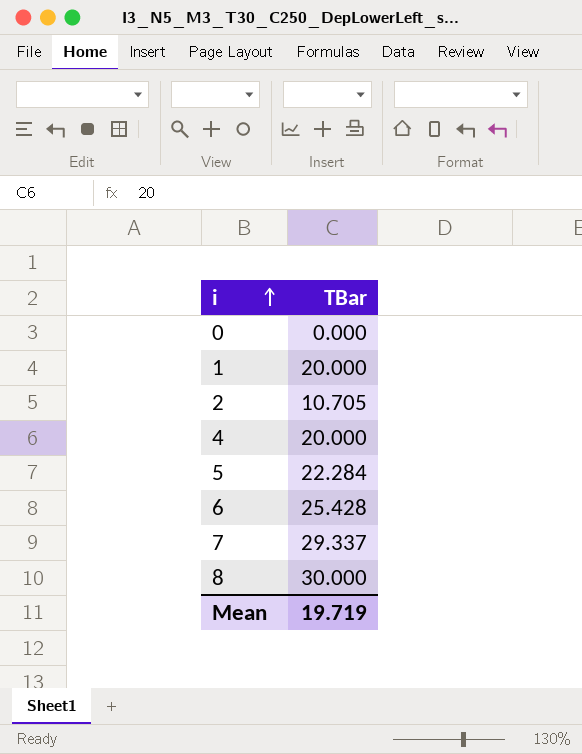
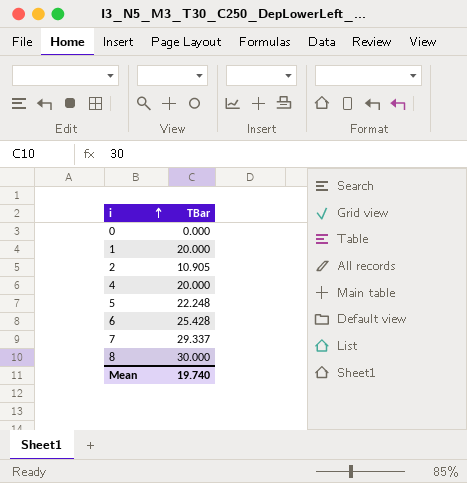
2 | TBar: 10.705 -> 10.905
5 | TBar: 22.284 -> 22.248
Mean | TBar: 19.719 -> 19.740

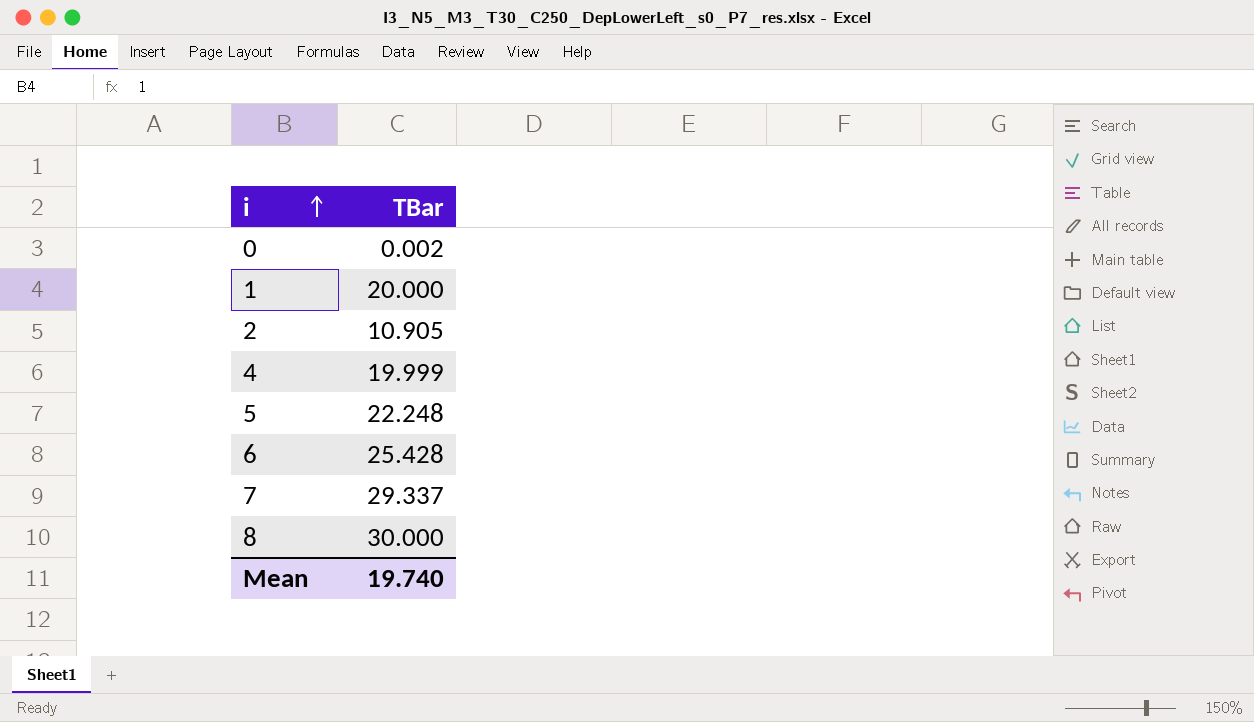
0 | TBar: 0.000 -> 0.002
4 | TBar: 20.000 -> 19.999

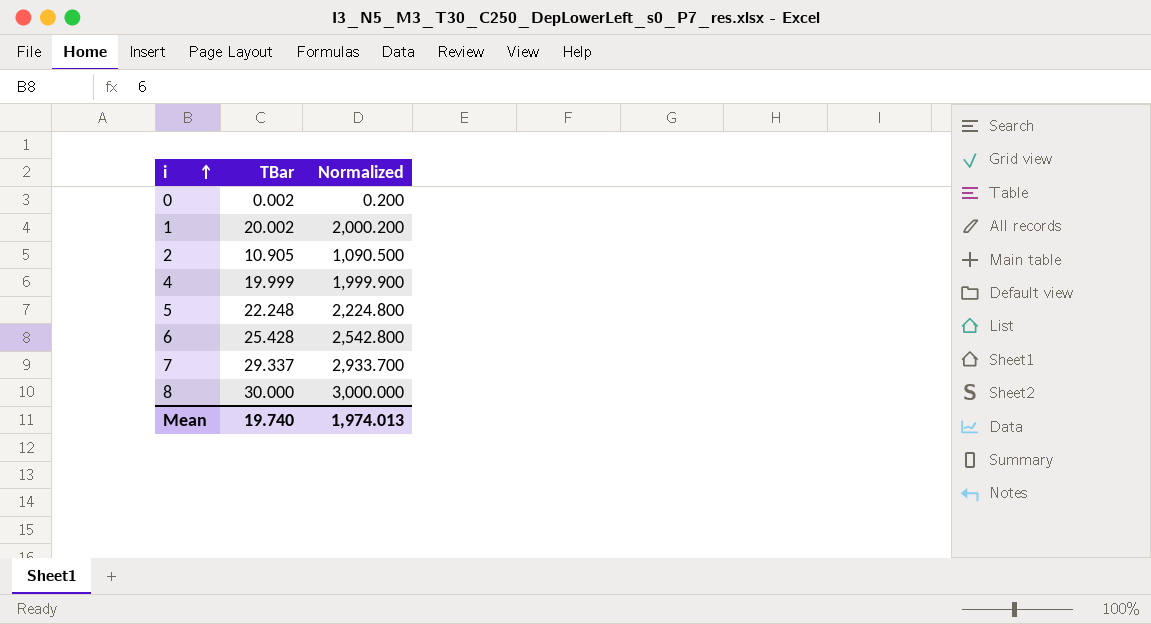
column Normalized | formula: none -> [TBar] * 100
1 | TBar: 20.000 -> 20.002

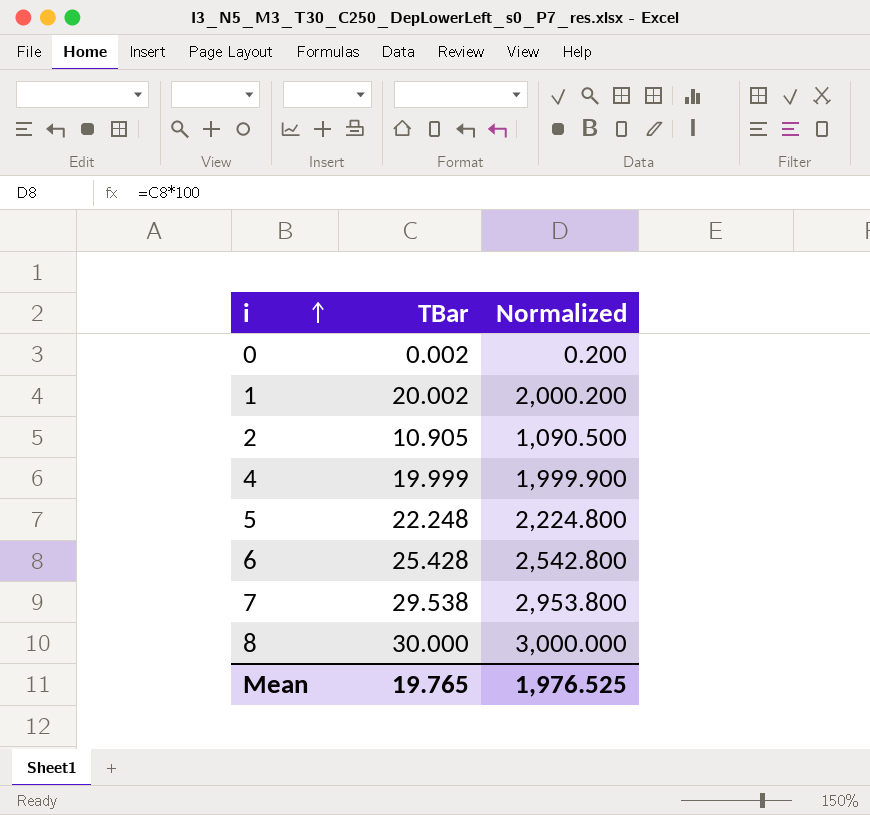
7 | TBar: 29.337 -> 29.538
7 | Normalized: 2,933.700 -> 2,953.800
Mean | TBar: 19.740 -> 19.765
Mean | Normalized: 1,974.013 -> 1,976.525

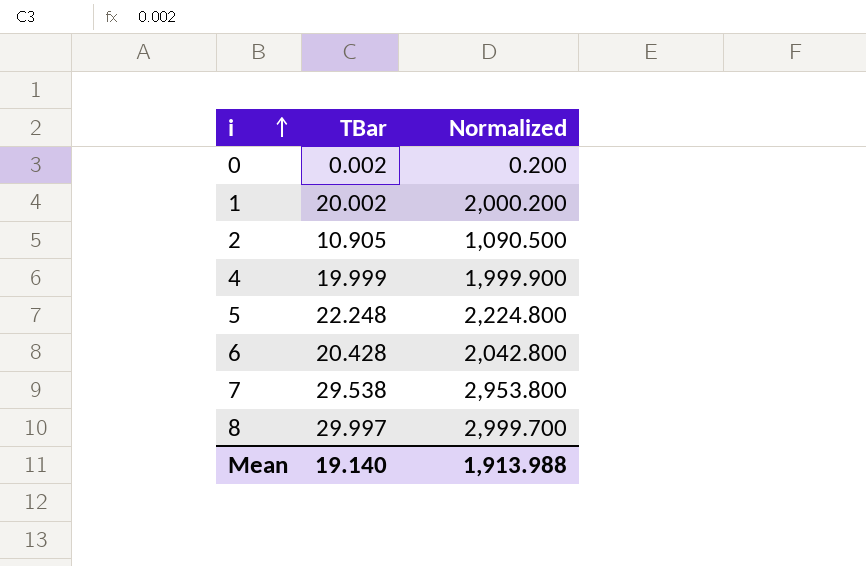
6 | TBar: 25.428 -> 20.428
6 | Normalized: 2,542.800 -> 2,042.800
8 | TBar: 30.000 -> 29.997
8 | Normalized: 3,000.000 -> 2,999.700
Mean | TBar: 19.765 -> 19.140
Mean | Normalized: 1,976.525 -> 1,913.988

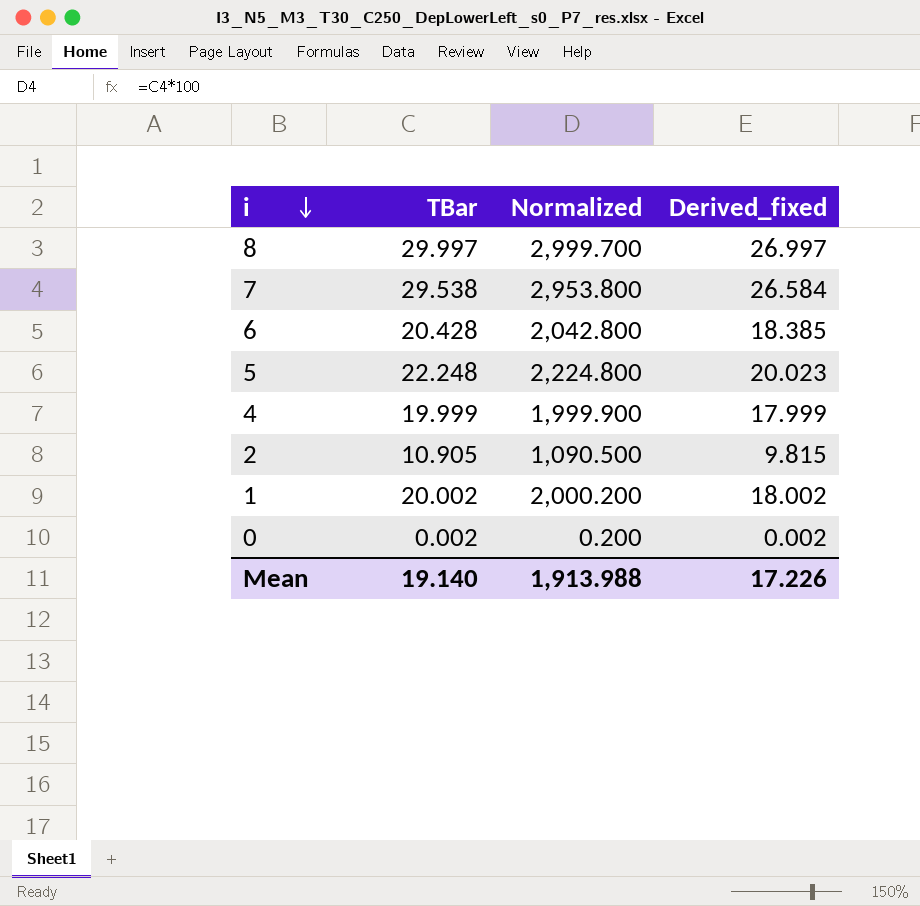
row order: i ascending -> i descending
column Derived_fixed | formula: none -> [TBar] * 0.9

